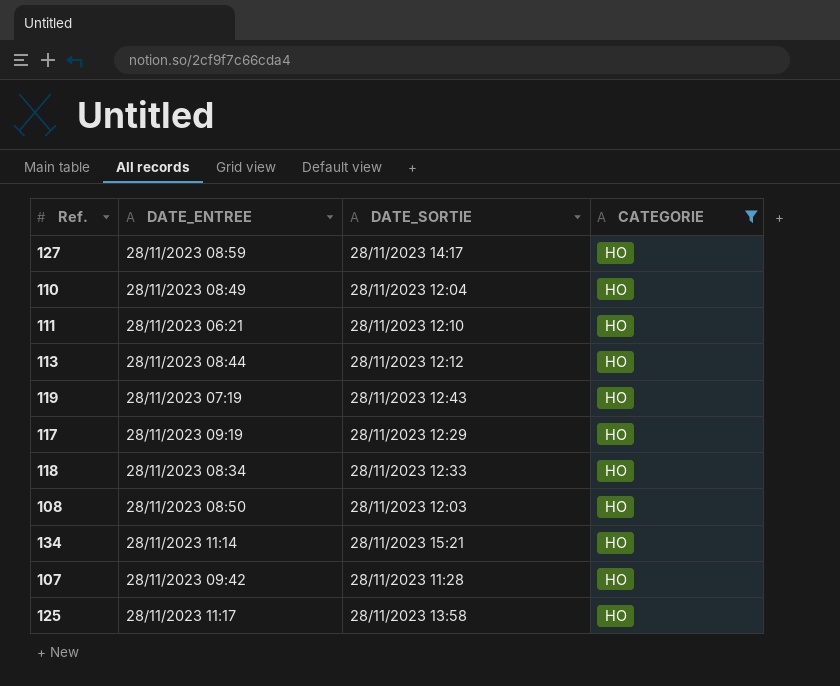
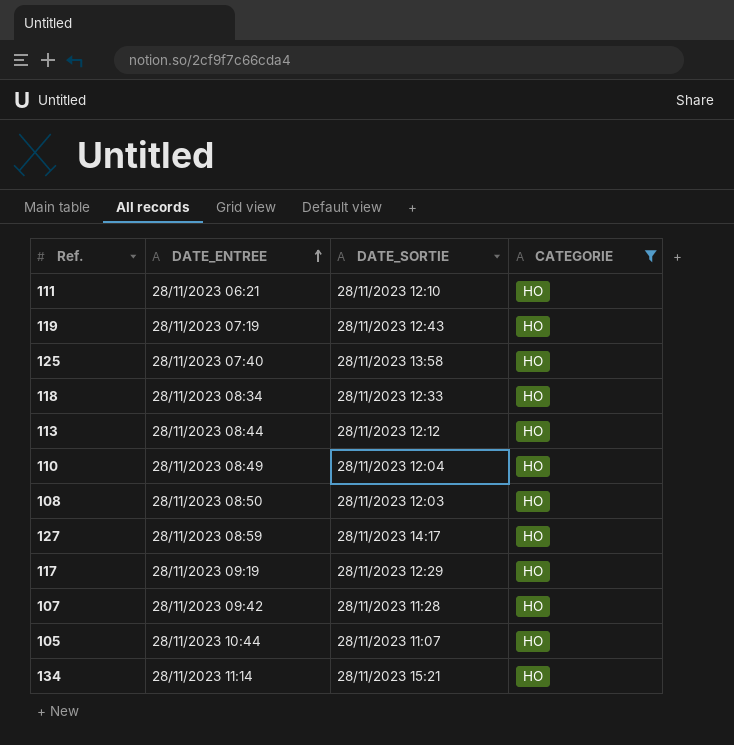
row order: none -> DATE_ENTREE ascending
125 | DATE_ENTREE: 28/11/2023 11:17 -> 28/11/2023 07:40
row 105: none -> 28/11/2023 10:44 | 28/11/2023 11:07 | HO

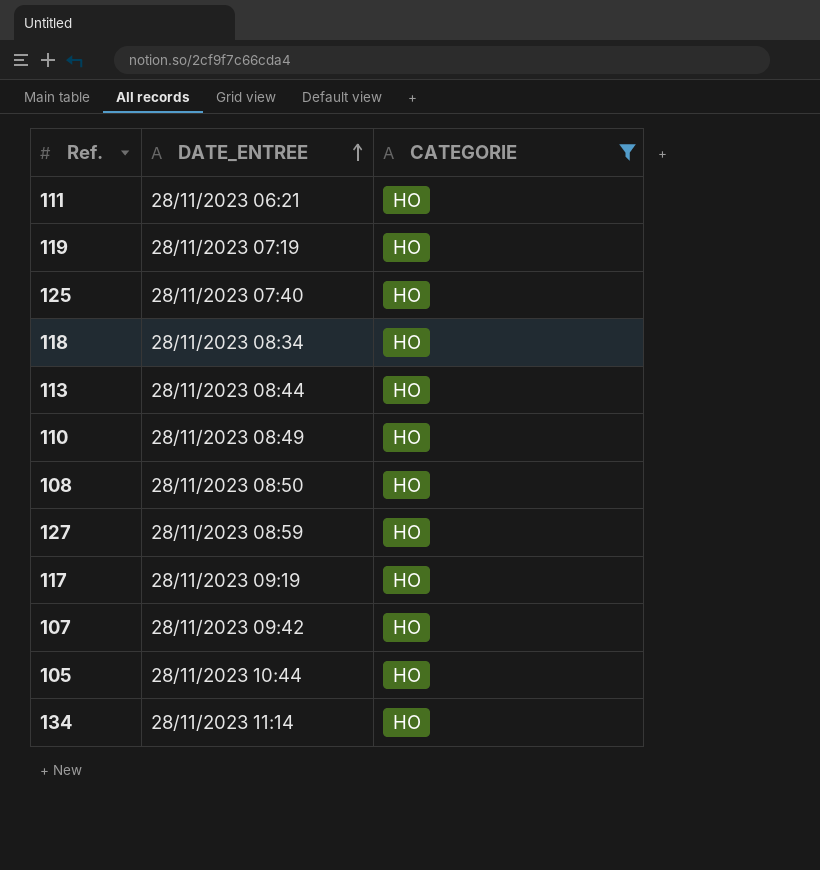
column DATE_SORTIE | position: 3 -> none

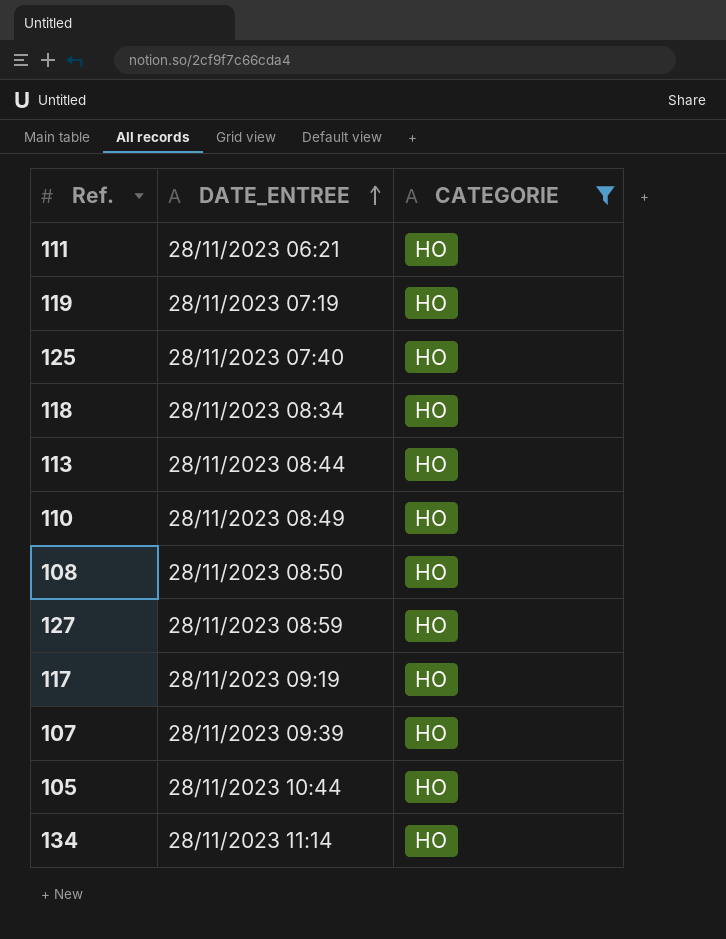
107 | DATE_ENTREE: 28/11/2023 09:42 -> 28/11/2023 09:39

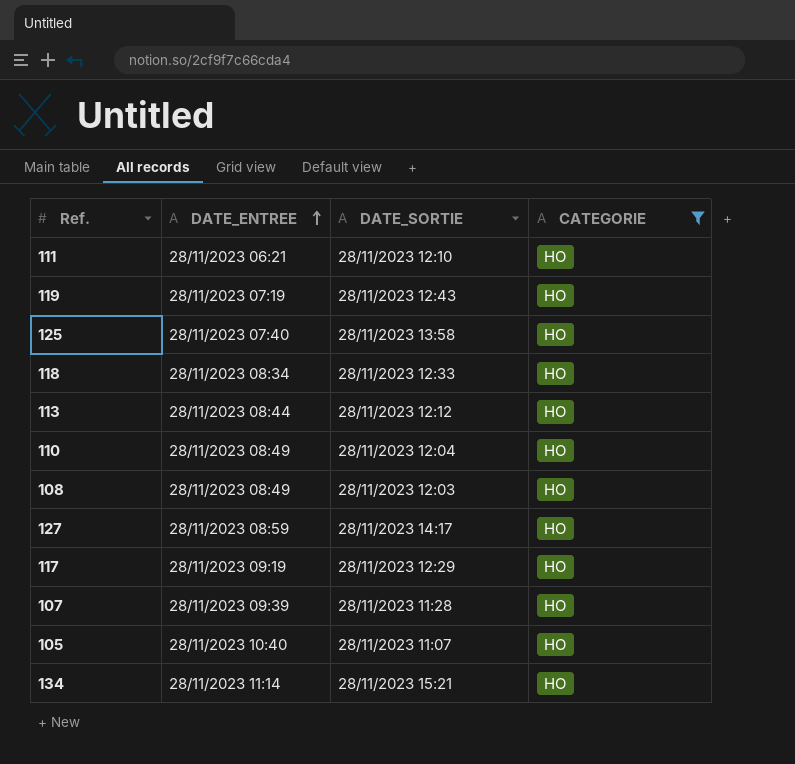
column DATE_SORTIE | position: none -> 3
108 | DATE_ENTREE: 28/11/2023 08:50 -> 28/11/2023 08:49
105 | DATE_ENTREE: 28/11/2023 10:44 -> 28/11/2023 10:40

